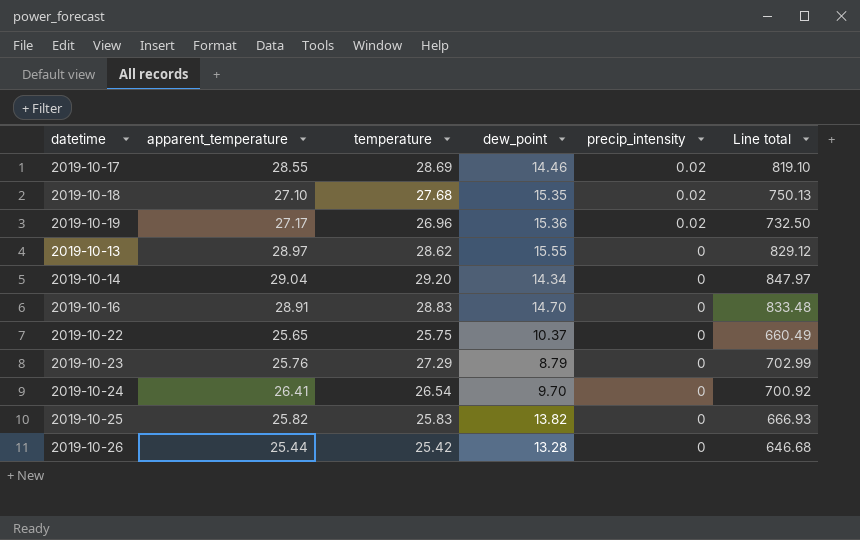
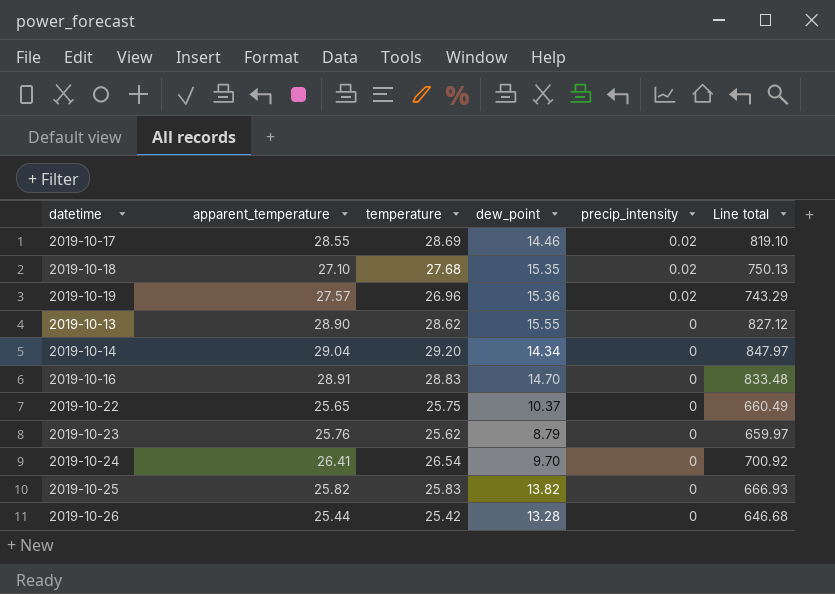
2019-10-19 | apparent_temperature: 27.17 -> 27.57
2019-10-19 | Line total: 732.50 -> 743.29
2019-10-13 | apparent_temperature: 28.97 -> 28.90
2019-10-13 | Line total: 829.12 -> 827.12
2019-10-23 | temperature: 27.29 -> 25.62
2019-10-23 | Line total: 702.99 -> 659.97

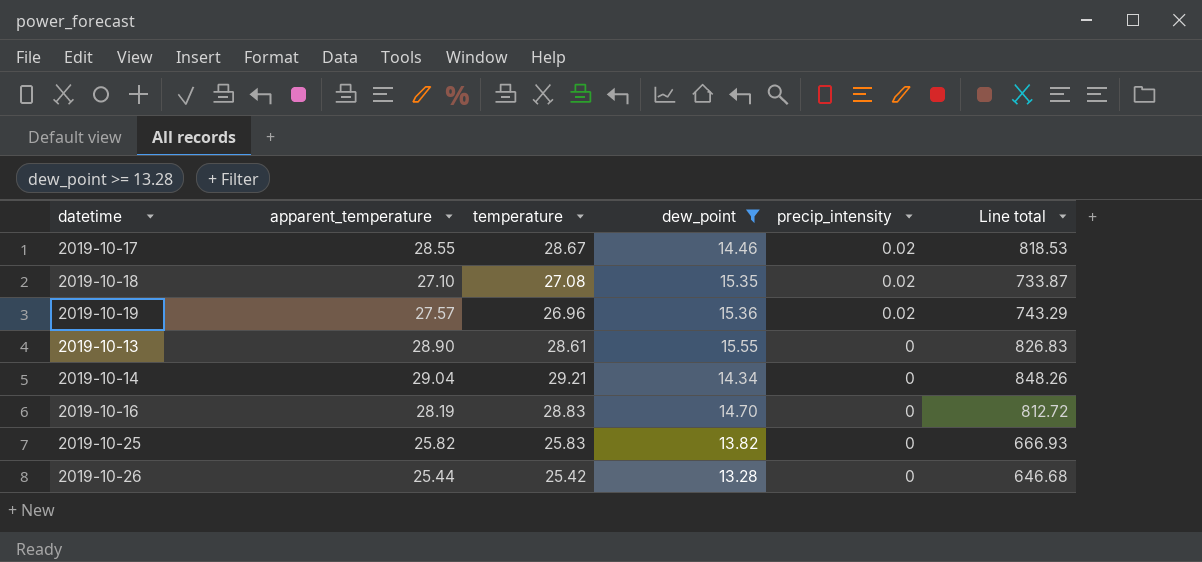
filter: none -> dew_point >= 13.28
2019-10-17 | temperature: 28.69 -> 28.67
2019-10-17 | Line total: 819.10 -> 818.53
2019-10-18 | temperature: 27.68 -> 27.08
2019-10-18 | Line total: 750.13 -> 733.87
2019-10-13 | temperature: 28.62 -> 28.61
2019-10-13 | Line total: 827.12 -> 826.83
2019-10-14 | temperature: 29.20 -> 29.21
2019-10-14 | Line total: 847.97 -> 848.26
2019-10-16 | apparent_temperature: 28.91 -> 28.19
2019-10-16 | Line total: 833.48 -> 812.72

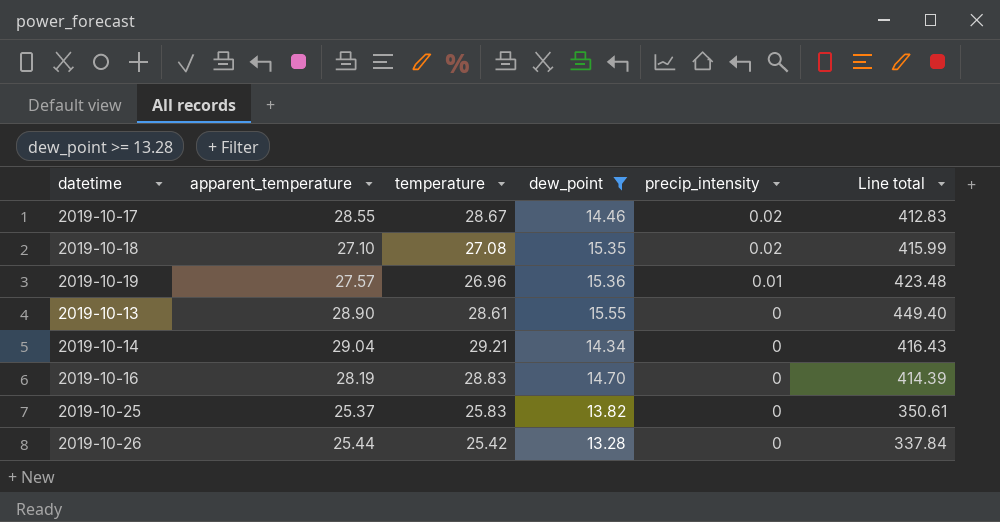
column Line total | formula: [apparent_temperature] * [temperature] -> [apparent_temperature] * [dew_point]
2019-10-19 | precip_intensity: 0.02 -> 0.01
2019-10-25 | apparent_temperature: 25.82 -> 25.37

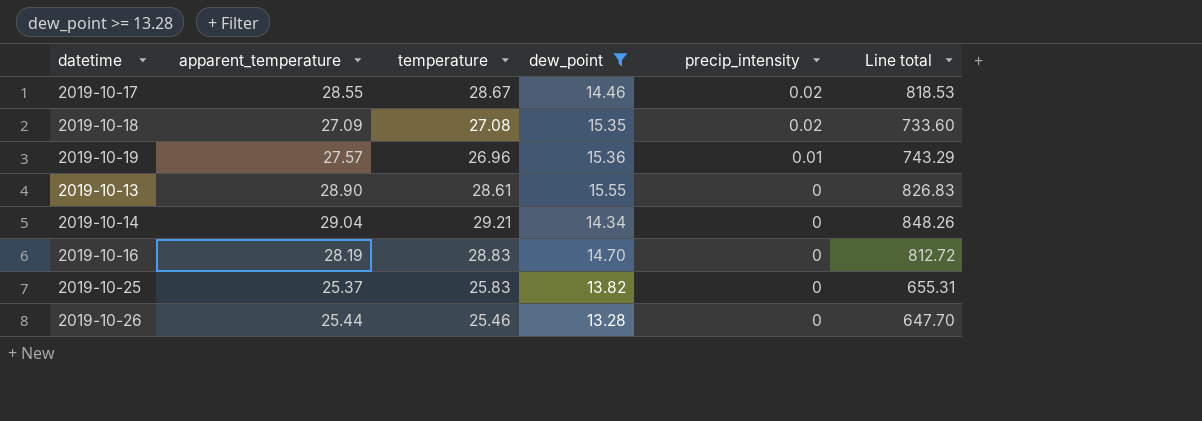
column Line total | formula: [apparent_temperature] * [dew_point] -> [apparent_temperature] * [temperature]
2019-10-18 | apparent_temperature: 27.10 -> 27.09
2019-10-26 | temperature: 25.42 -> 25.46

